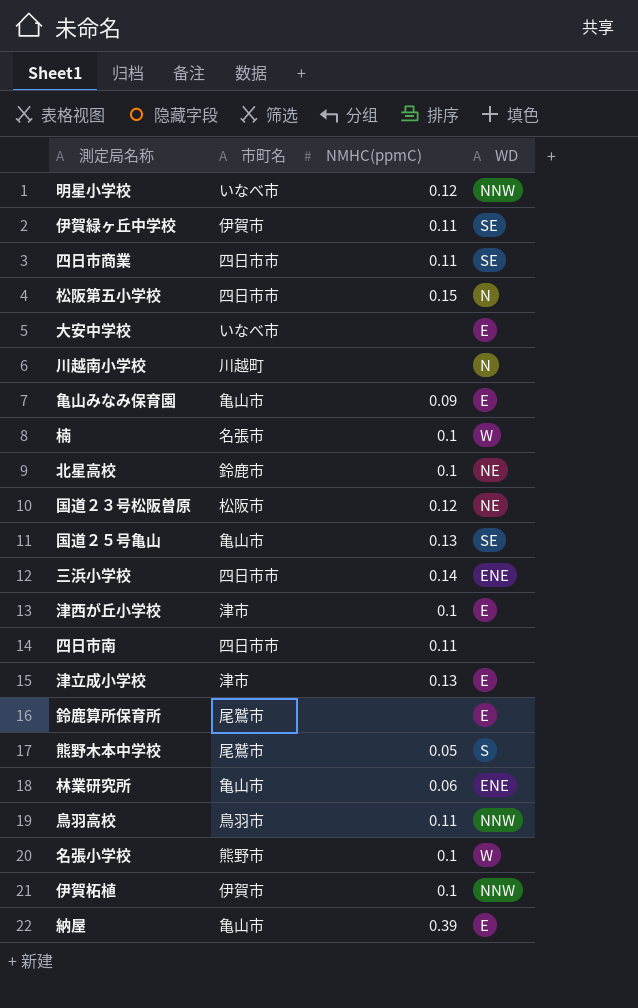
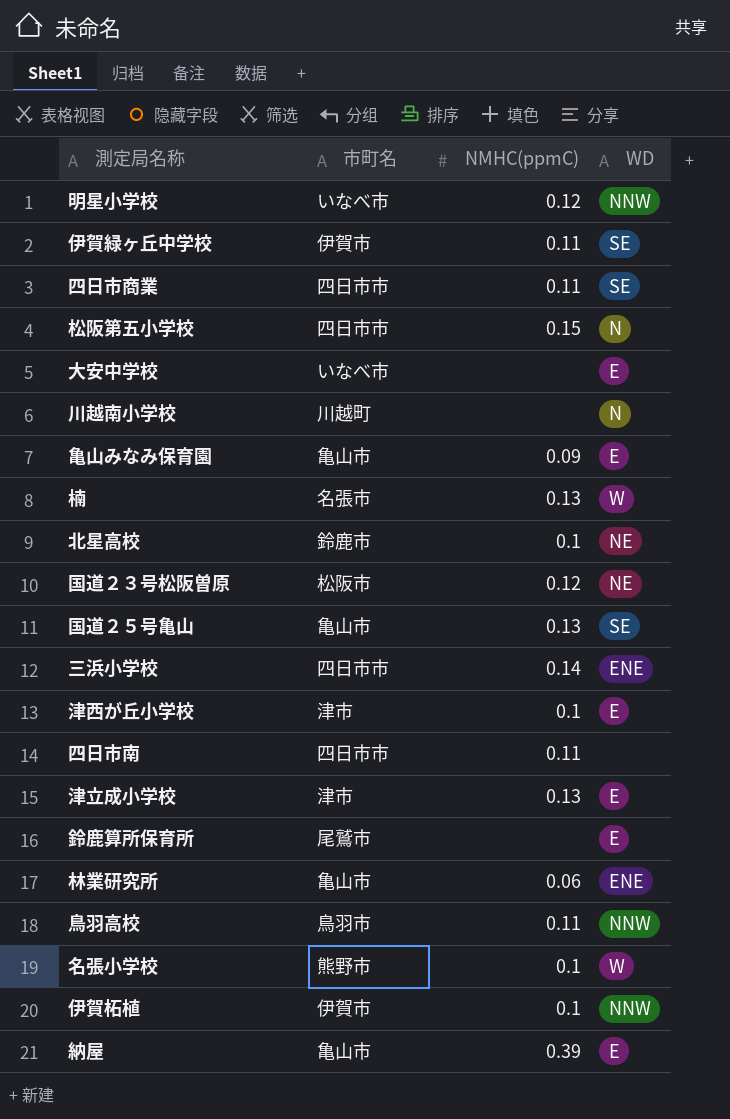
row 熊野木本中学校: 尾鷲市 | 0.05 | S -> none
楠 | NMHC(ppmC): 0.1 -> 0.13

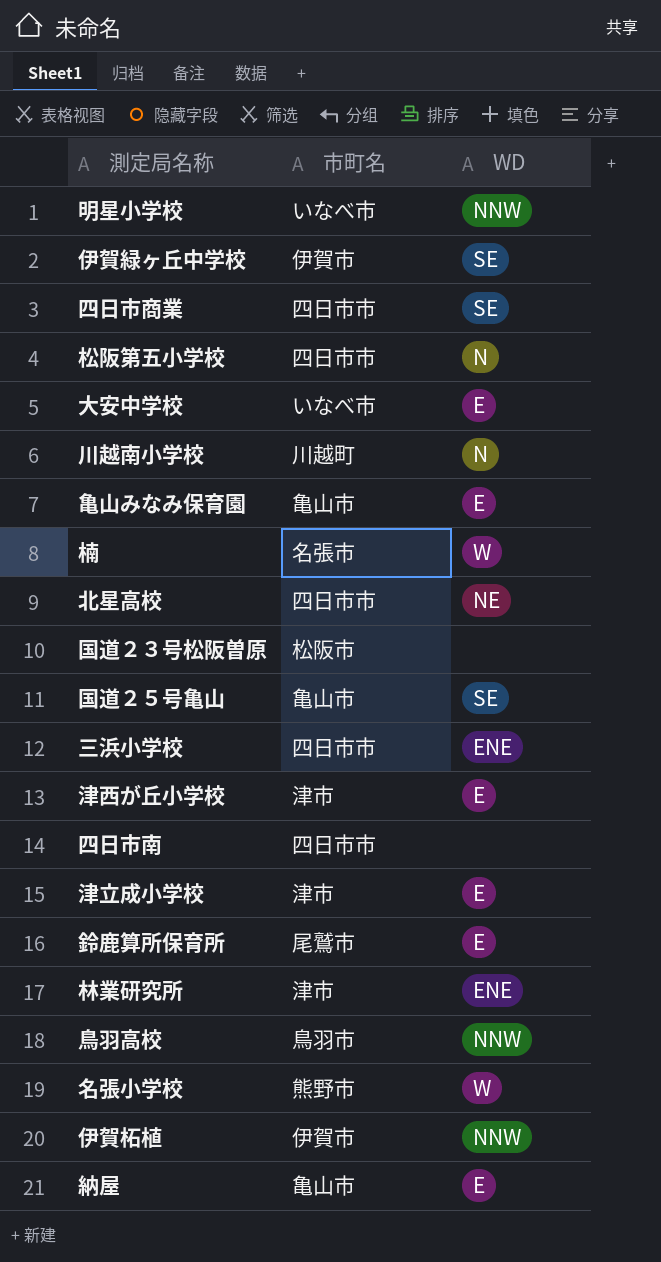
column NMHC(ppmC) | position: 3 -> none
北星高校 | 市町名: 鈴鹿市 -> 四日市市
国道２３号松阪曽原 | WD: NE -> none
林業研究所 | 市町名: 亀山市 -> 津市

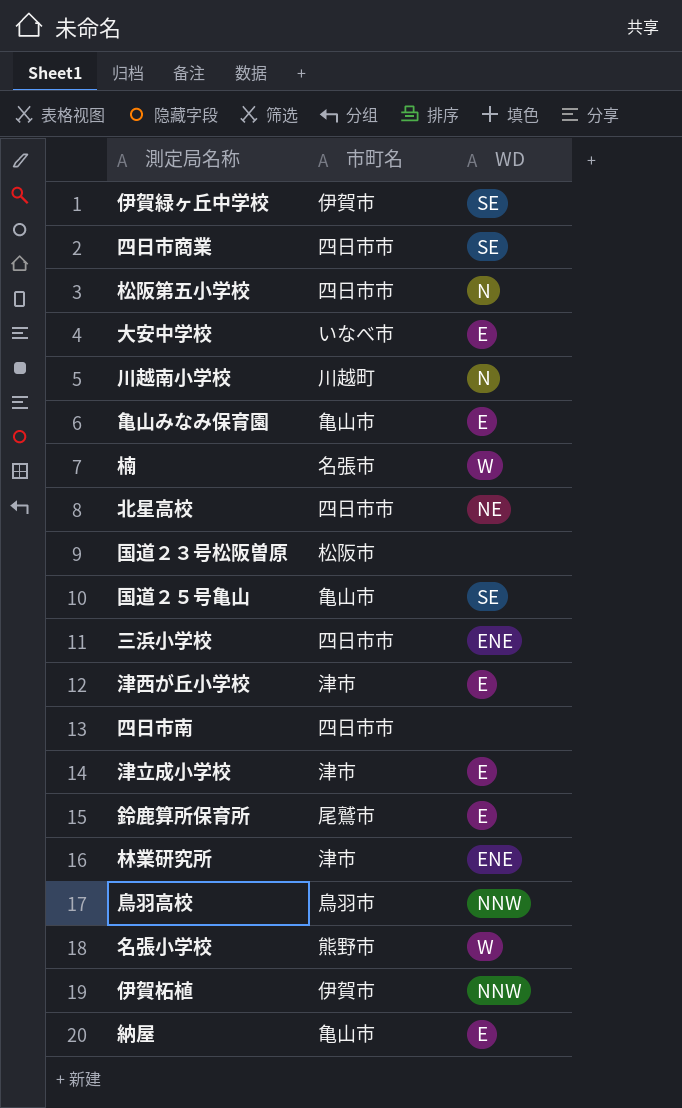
row 明星小学校: いなべ市 | NNW -> none

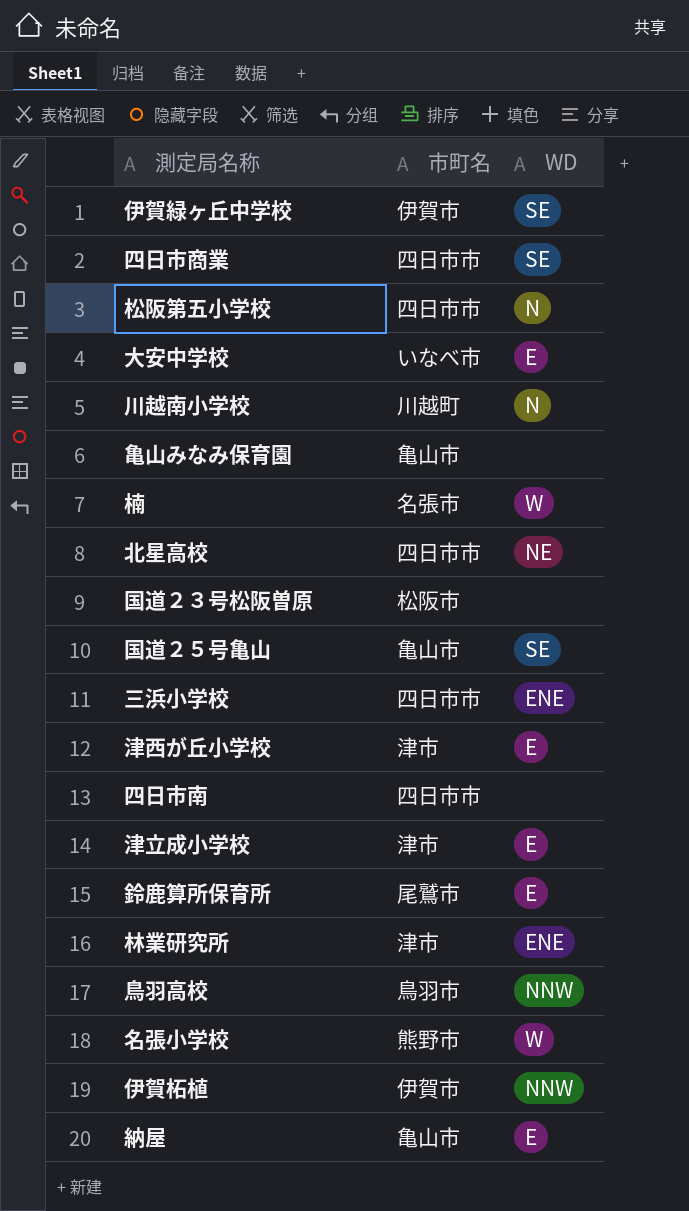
亀山みなみ保育園 | WD: E -> none

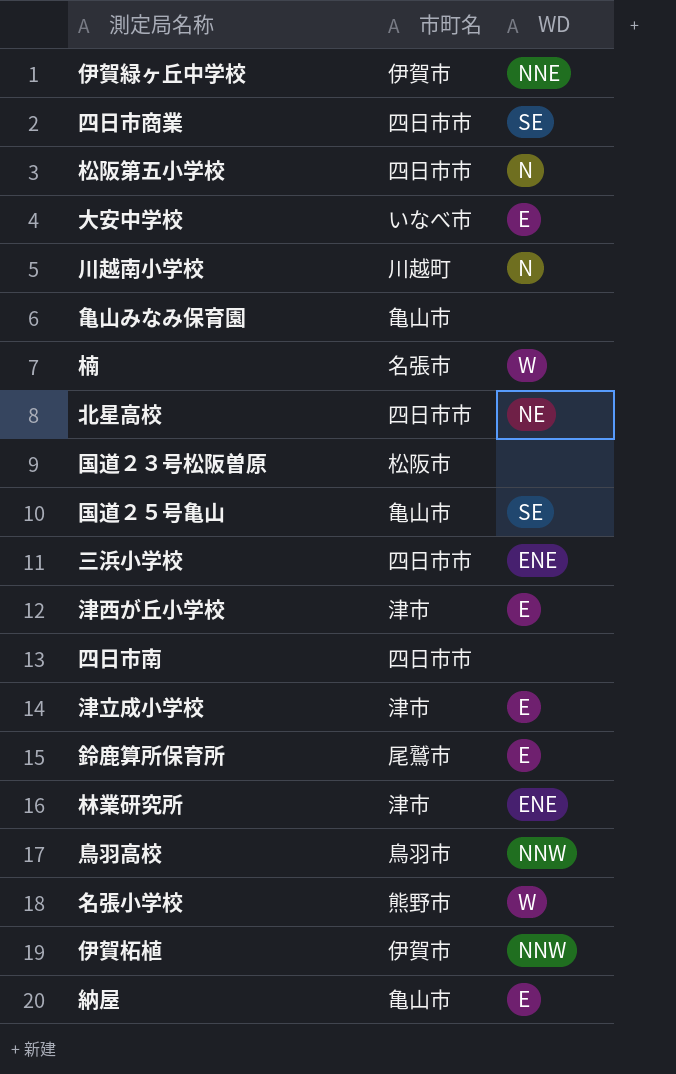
伊賀緑ヶ丘中学校 | WD: SE -> NNE

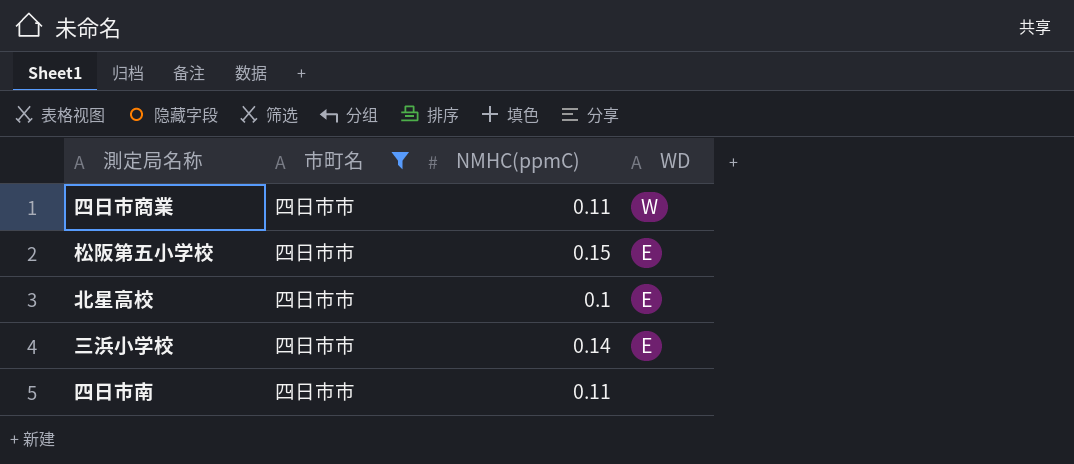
filter: none -> 市町名 = 四日市市
column NMHC(ppmC) | position: none -> 3
四日市商業 | WD: SE -> W
松阪第五小学校 | WD: N -> E
北星高校 | WD: NE -> E
三浜小学校 | WD: ENE -> E

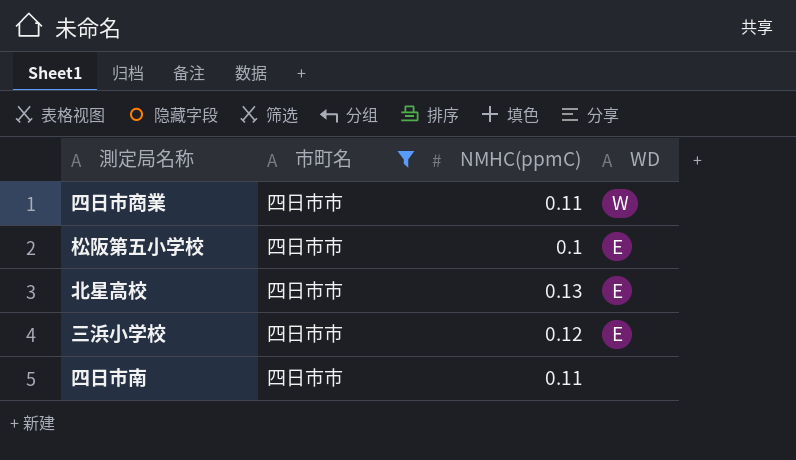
松阪第五小学校 | NMHC(ppmC): 0.15 -> 0.1
北星高校 | NMHC(ppmC): 0.1 -> 0.13
三浜小学校 | NMHC(ppmC): 0.14 -> 0.12

